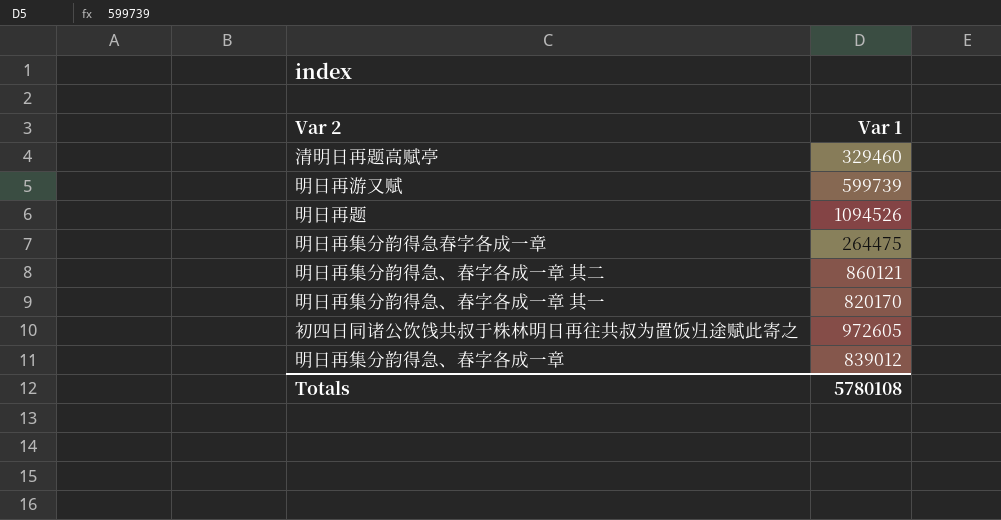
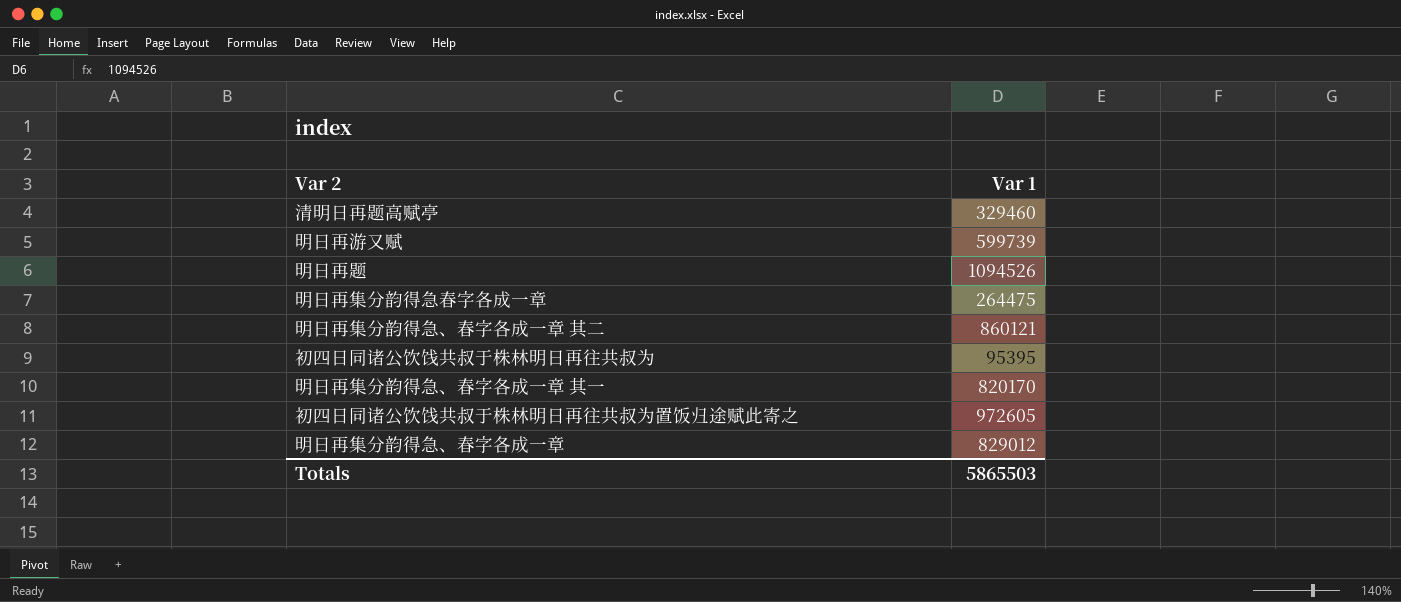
row 初四日同诸公饮饯共叔于株林明日再往共叔为: none -> 95395
明日再集分韵得急、春字各成一章 | Var 1: 839012 -> 829012
Totals | Var 1: 5780108 -> 5865503

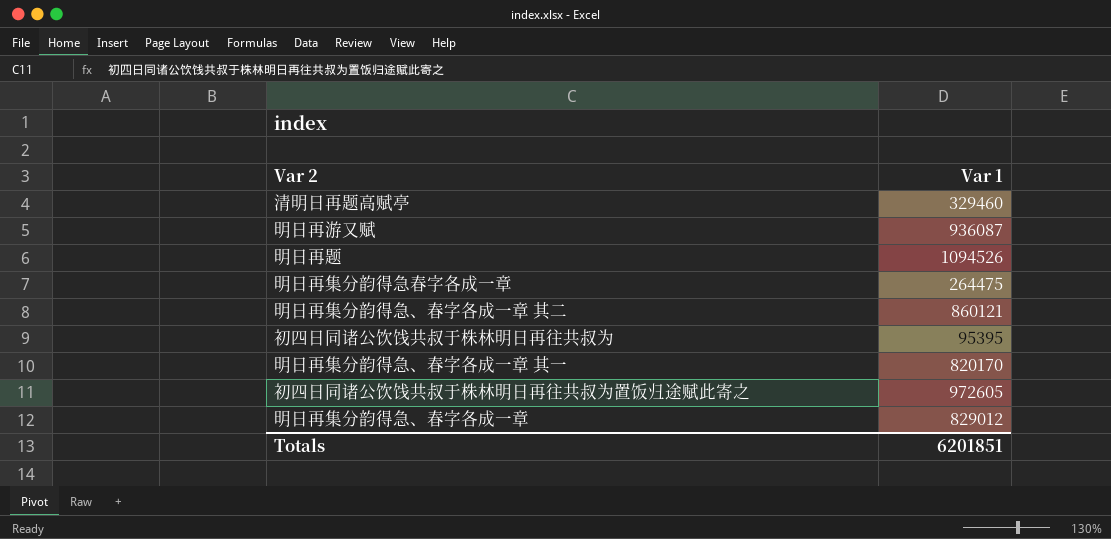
明日再游又赋 | Var 1: 599739 -> 936087
Totals | Var 1: 5865503 -> 6201851

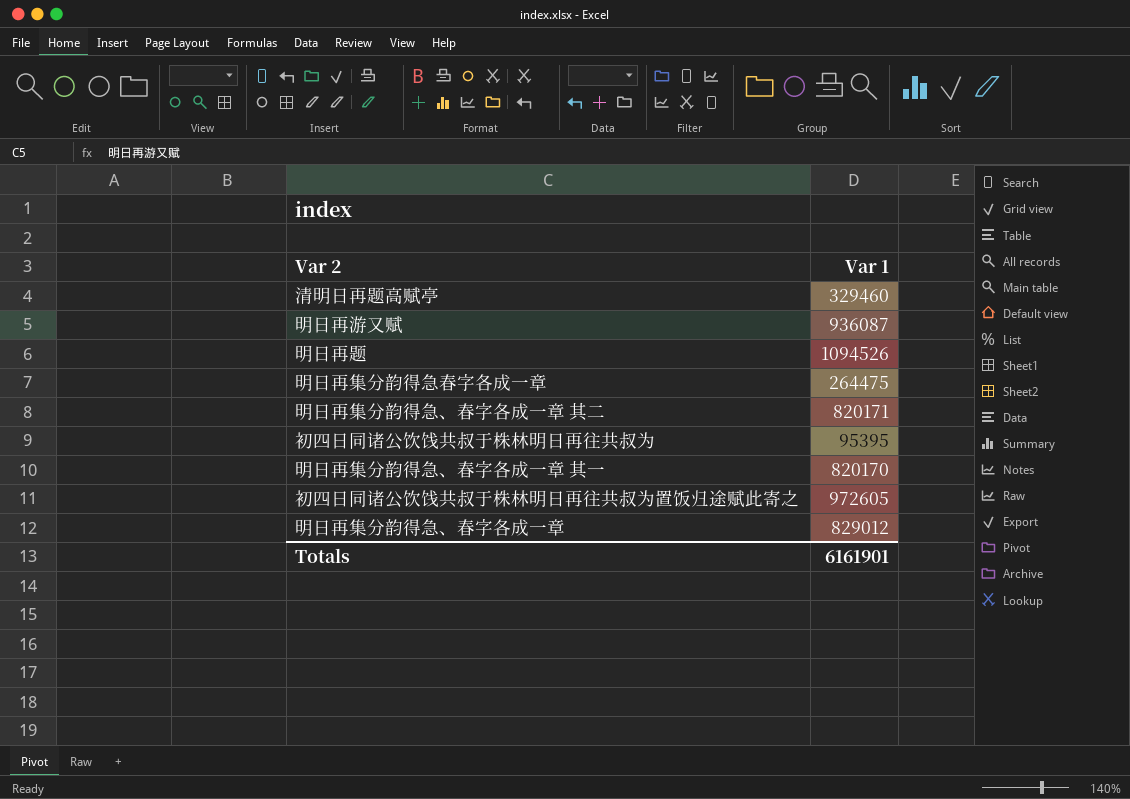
明日再集分韵得急、春字各成一章 其二 | Var 1: 860121 -> 820171
Totals | Var 1: 6201851 -> 6161901

